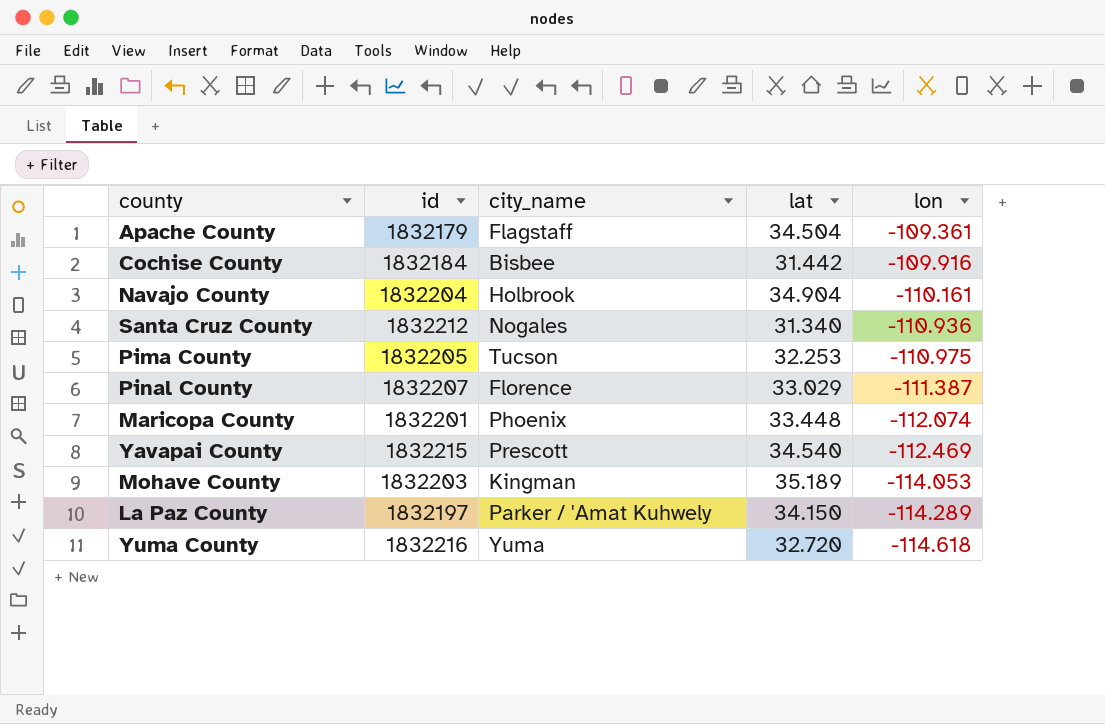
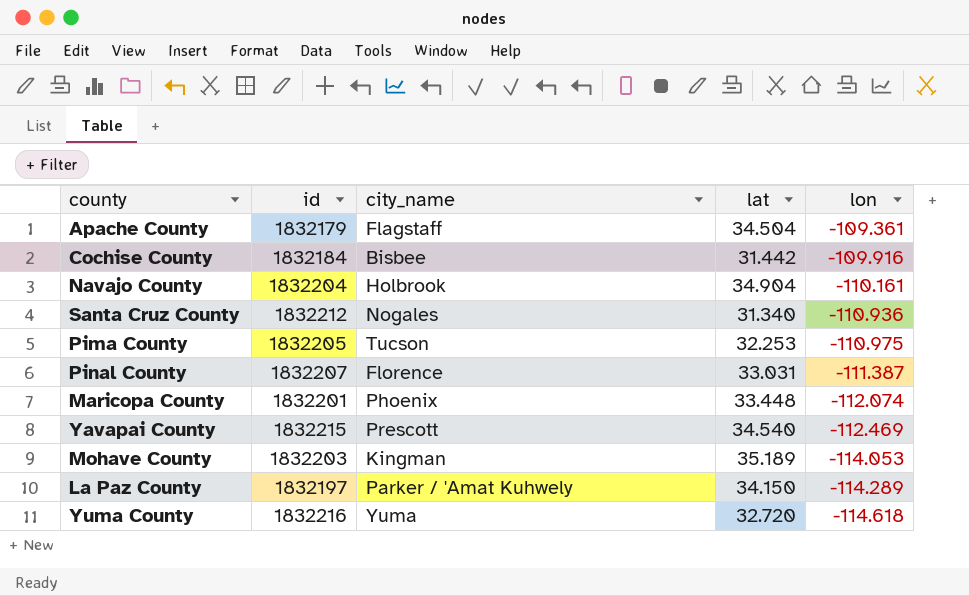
Pinal County | lat: 33.029 -> 33.031

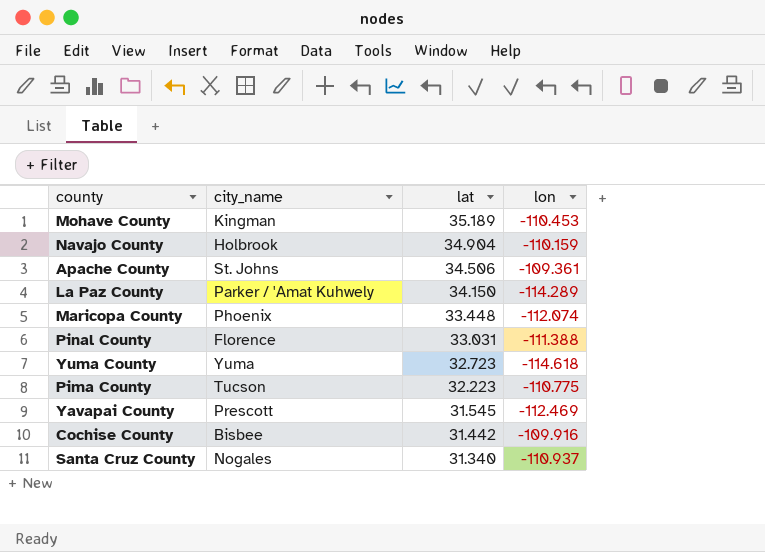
row order: lon descending -> lat descending
column id | position: 2 -> none
Mohave County | lon: -114.053 -> -110.453
Navajo County | lon: -110.161 -> -110.159
Apache County | city_name: Flagstaff -> St. Johns
Apache County | lat: 34.504 -> 34.506
Pinal County | lon: -111.387 -> -111.388
Yuma County | lat: 32.720 -> 32.723
Pima County | lat: 32.253 -> 32.223
Pima County | lon: -110.975 -> -110.775
Yavapai County | lat: 34.540 -> 31.545
Santa Cruz County | lon: -110.936 -> -110.937

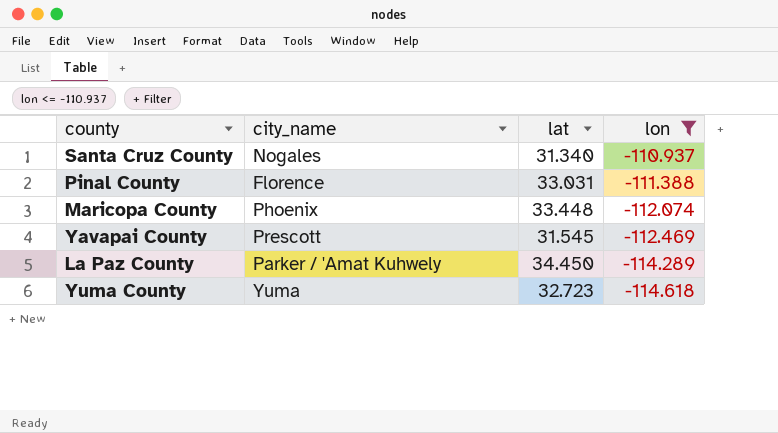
filter: none -> lon <= -110.937
row order: lat descending -> lon descending
La Paz County | lat: 34.150 -> 34.450

